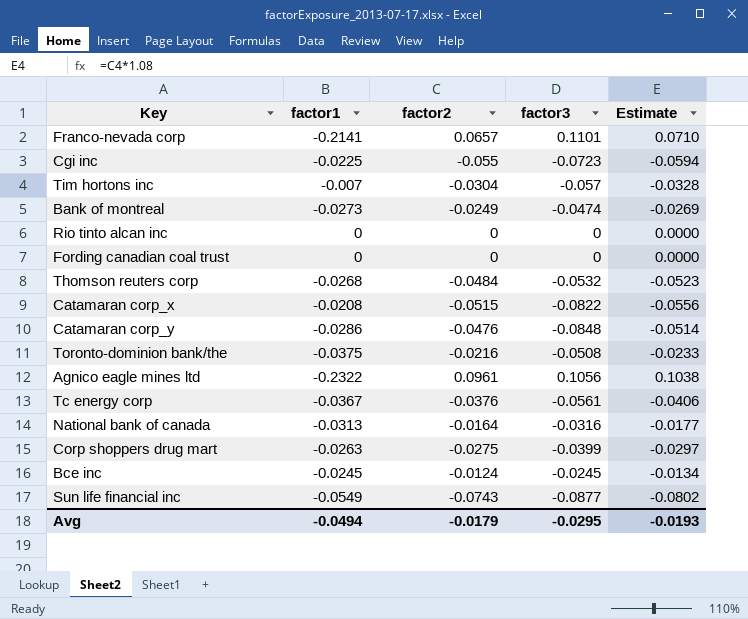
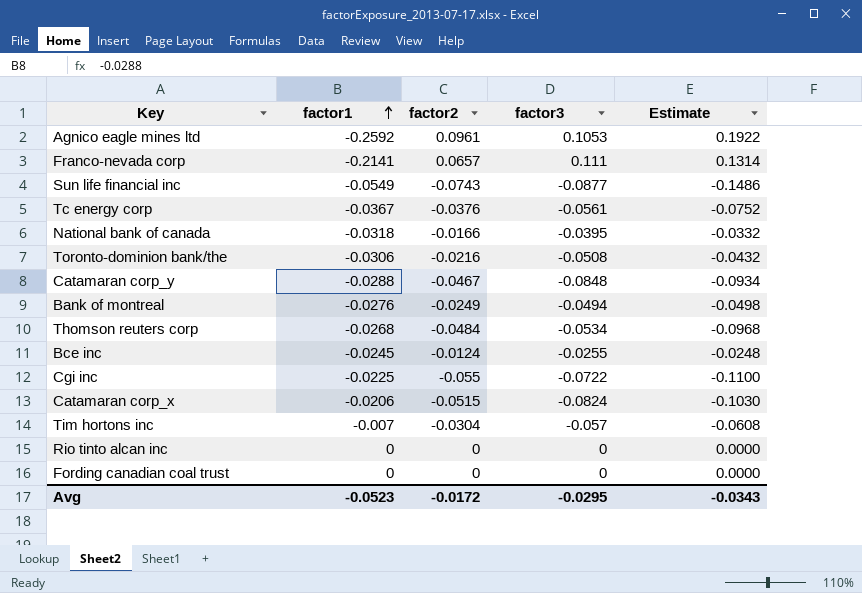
row order: none -> factor1 ascending
column Estimate | formula: [factor2] * 1.08 -> [factor2] * 2
row Corp shoppers drug mart: -0.0263 | -0.0275 | -0.0399 | -0.0297 -> none
Agnico eagle mines ltd | factor1: -0.2322 -> -0.2592
Agnico eagle mines ltd | factor3: 0.1056 -> 0.1053
Franco-nevada corp | factor3: 0.1101 -> 0.111
National bank of canada | factor1: -0.0313 -> -0.0318
National bank of canada | factor2: -0.0164 -> -0.0166
National bank of canada | factor3: -0.0316 -> -0.0395
Toronto-dominion bank/the | factor1: -0.0375 -> -0.0306
Catamaran corp_y | factor1: -0.0286 -> -0.0288
Catamaran corp_y | factor2: -0.0476 -> -0.0467
Bank of montreal | factor1: -0.0273 -> -0.0276
Bank of montreal | factor3: -0.0474 -> -0.0494
Thomson reuters corp | factor3: -0.0532 -> -0.0534
Bce inc | factor3: -0.0245 -> -0.0255
Cgi inc | factor3: -0.0723 -> -0.0722
Catamaran corp_x | factor1: -0.0208 -> -0.0206
Catamaran corp_x | factor3: -0.0822 -> -0.0824
Avg | factor1: -0.0494 -> -0.0523
Avg | factor2: -0.0179 -> -0.0172
Avg | Estimate: -0.0193 -> -0.0343

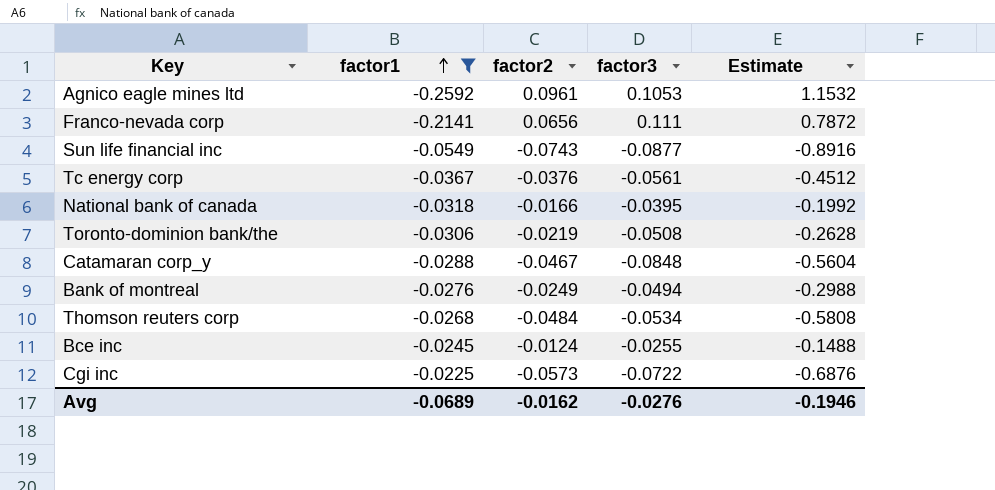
filter: none -> factor1 <= -0.0225
column Estimate | formula: [factor2] * 2 -> [factor2] * 12
Franco-nevada corp | factor2: 0.0657 -> 0.0656
Toronto-dominion bank/the | factor2: -0.0216 -> -0.0219
Cgi inc | factor2: -0.055 -> -0.0573
Avg | factor1: -0.0523 -> -0.0689
Avg | factor2: -0.0172 -> -0.0162
Avg | factor3: -0.0295 -> -0.0276
Avg | Estimate: -0.0343 -> -0.1946

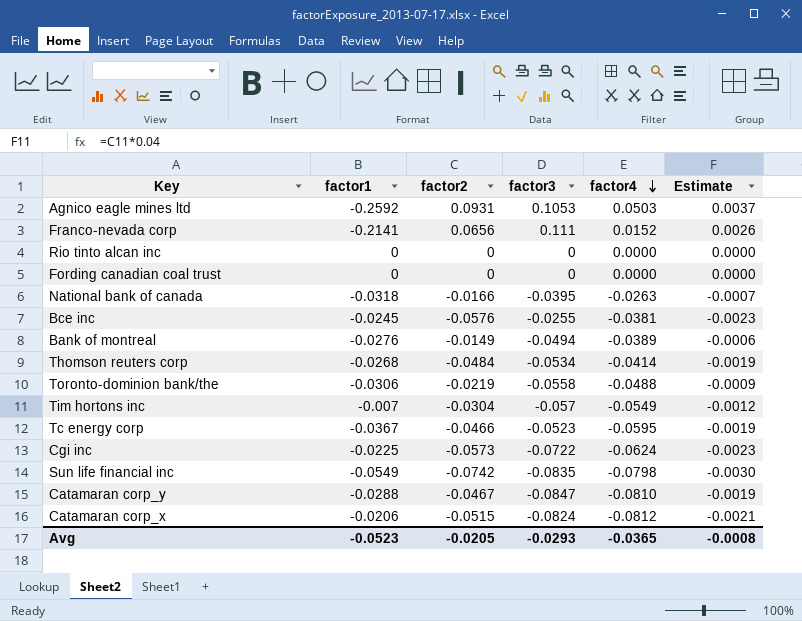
filter: factor1 <= -0.0225 -> none
row order: factor1 ascending -> factor4 descending
column factor4 | position: none -> 5
column Estimate | formula: [factor2] * 12 -> [factor2] * 0.04
Agnico eagle mines ltd | factor2: 0.0961 -> 0.0931
Bce inc | factor2: -0.0124 -> -0.0576
Bank of montreal | factor2: -0.0249 -> -0.0149
Toronto-dominion bank/the | factor3: -0.0508 -> -0.0558
Tc energy corp | factor2: -0.0376 -> -0.0466
Tc energy corp | factor3: -0.0561 -> -0.0523
Sun life financial inc | factor2: -0.0743 -> -0.0742
Sun life financial inc | factor3: -0.0877 -> -0.0835
Catamaran corp_y | factor3: -0.0848 -> -0.0847
Avg | factor1: -0.0689 -> -0.0523
Avg | factor2: -0.0162 -> -0.0205
Avg | factor3: -0.0276 -> -0.0293
Avg | Estimate: -0.1946 -> -0.0008

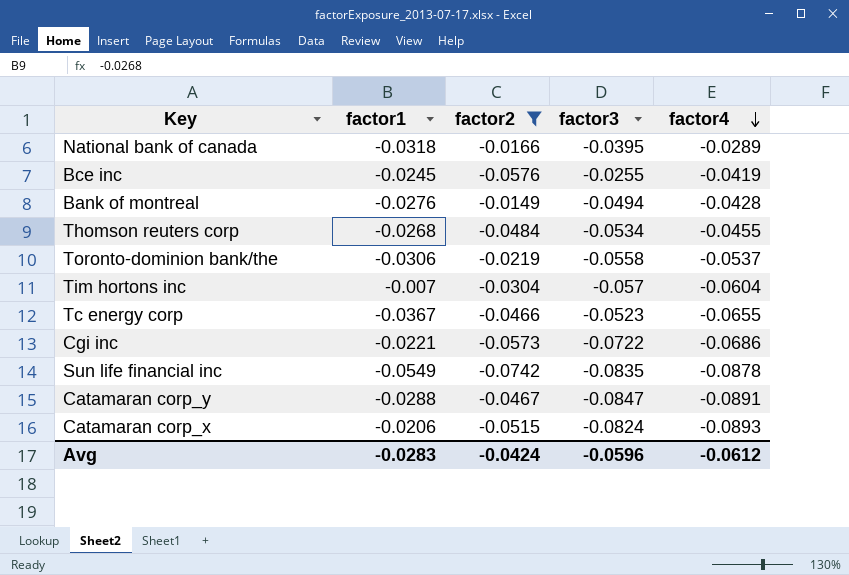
filter: none -> factor2 <= -0.0149
column Estimate | formula: [factor2] * 0.04 -> none
National bank of canada | factor4: -0.0263 -> -0.0289
Bce inc | factor4: -0.0381 -> -0.0419
Bank of montreal | factor4: -0.0389 -> -0.0428
Thomson reuters corp | factor4: -0.0414 -> -0.0455
Toronto-dominion bank/the | factor4: -0.0488 -> -0.0537
Tim hortons inc | factor4: -0.0549 -> -0.0604
Tc energy corp | factor4: -0.0595 -> -0.0655
Cgi inc | factor1: -0.0225 -> -0.0221
Cgi inc | factor4: -0.0624 -> -0.0686
Sun life financial inc | factor4: -0.0798 -> -0.0878
Catamaran corp_y | factor4: -0.0810 -> -0.0891
Catamaran corp_x | factor4: -0.0812 -> -0.0893
Avg | factor1: -0.0523 -> -0.0283
Avg | factor2: -0.0205 -> -0.0424
Avg | factor3: -0.0293 -> -0.0596
Avg | factor4: -0.0365 -> -0.0612

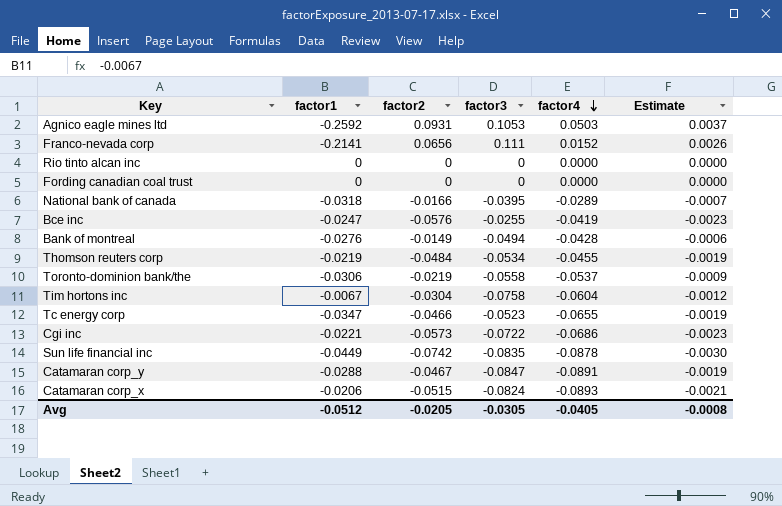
filter: factor2 <= -0.0149 -> none
column Estimate | formula: none -> [factor2] * 0.04
Bce inc | factor1: -0.0245 -> -0.0247
Thomson reuters corp | factor1: -0.0268 -> -0.0219
Tim hortons inc | factor1: -0.007 -> -0.0067
Tim hortons inc | factor3: -0.057 -> -0.0758
Tc energy corp | factor1: -0.0367 -> -0.0347
Sun life financial inc | factor1: -0.0549 -> -0.0449
Avg | factor1: -0.0283 -> -0.0512
Avg | factor2: -0.0424 -> -0.0205
Avg | factor3: -0.0596 -> -0.0305
Avg | factor4: -0.0612 -> -0.0405

